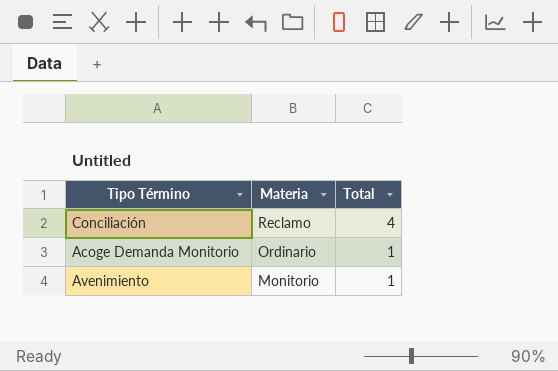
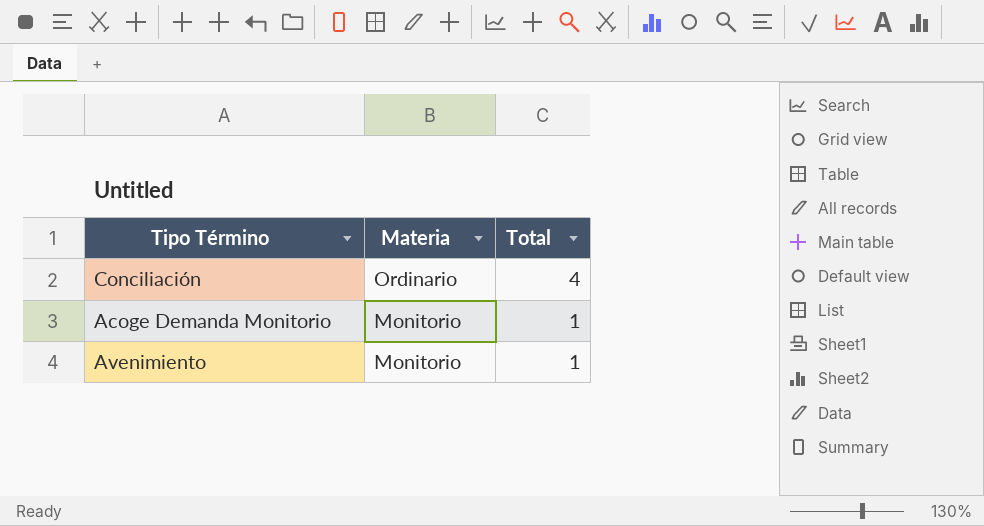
Conciliación | Materia: Reclamo -> Ordinario
Acoge Demanda Monitorio | Materia: Ordinario -> Monitorio

